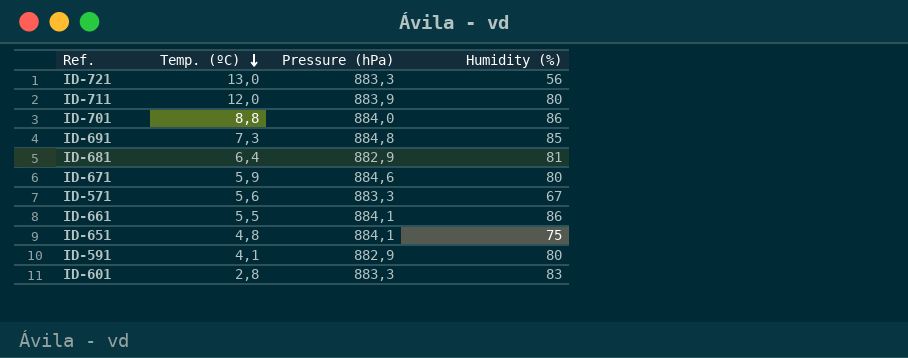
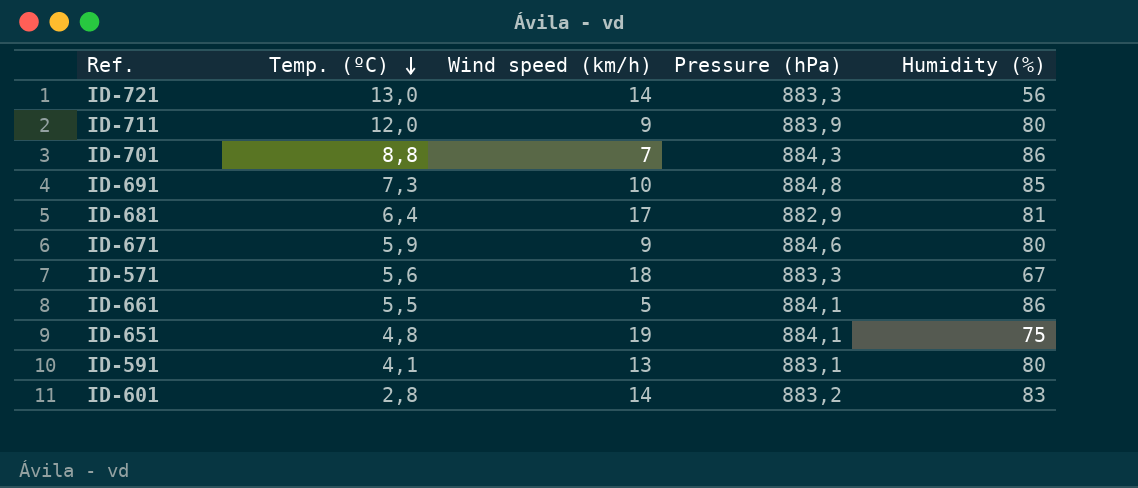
column Wind speed (km/h) | position: none -> 3
ID-701 | Pressure (hPa): 884,0 -> 884,3
ID-591 | Pressure (hPa): 882,9 -> 883,1
ID-601 | Pressure (hPa): 883,3 -> 883,2

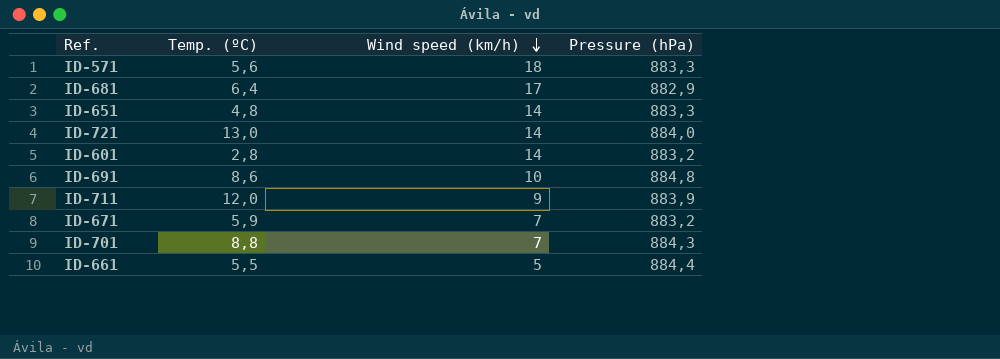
row order: Temp. (ºC) descending -> Wind speed (km/h) descending
column Humidity (%) | position: 5 -> none
row ID-591: 4,1 | 13 | 883,1 | 80 -> none
ID-651 | Wind speed (km/h): 19 -> 14
ID-651 | Pressure (hPa): 884,1 -> 883,3
ID-721 | Pressure (hPa): 883,3 -> 884,0
ID-691 | Temp. (ºC): 7,3 -> 8,6
ID-671 | Wind speed (km/h): 9 -> 7
ID-671 | Pressure (hPa): 884,6 -> 883,2
ID-661 | Pressure (hPa): 884,1 -> 884,4

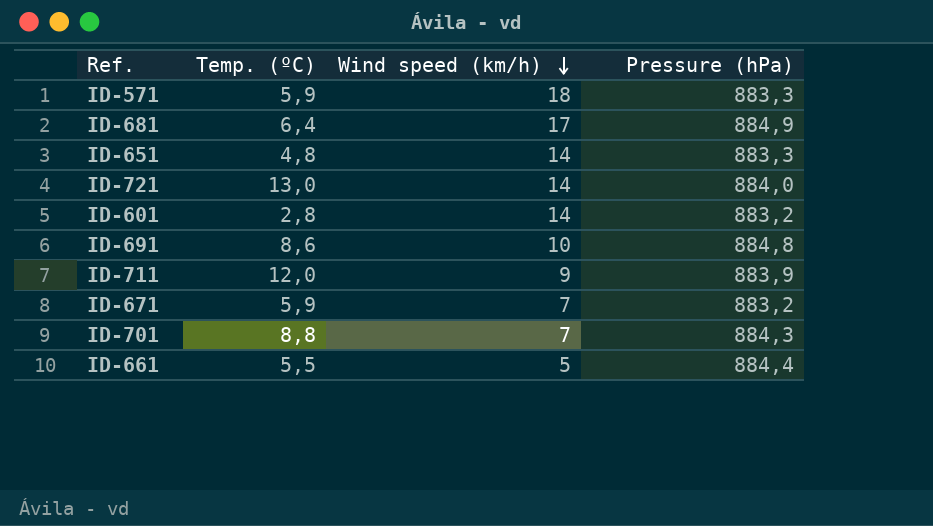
ID-571 | Temp. (ºC): 5,6 -> 5,9
ID-681 | Pressure (hPa): 882,9 -> 884,9

